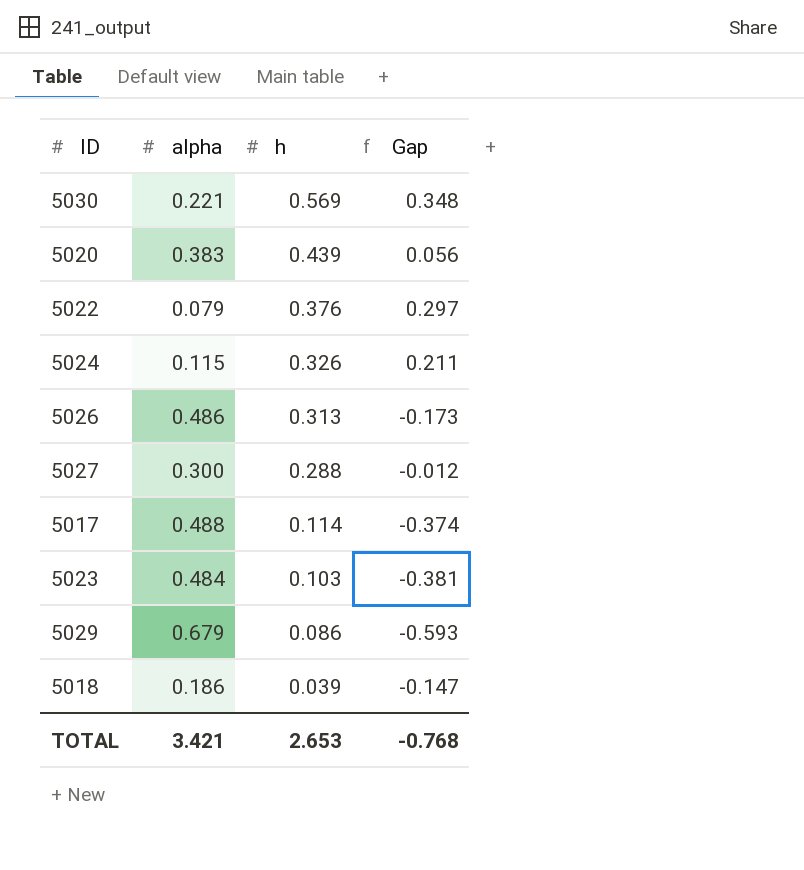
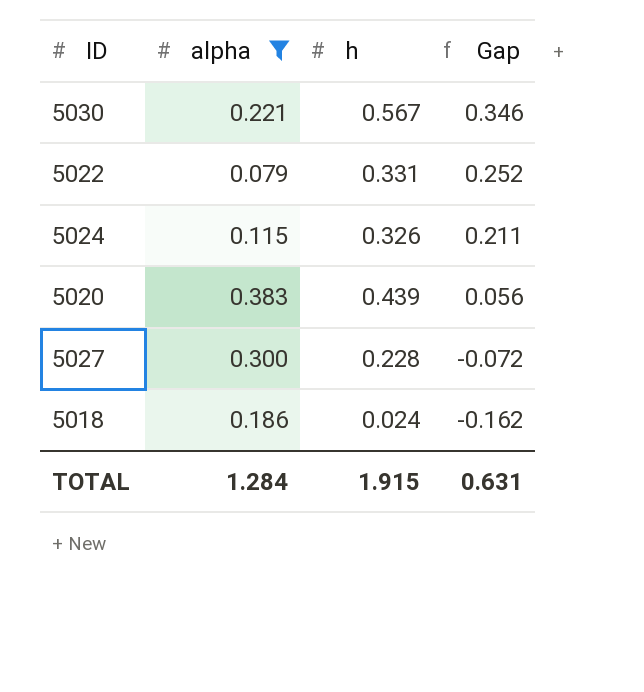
filter: none -> alpha <= 0.383
row order: h descending -> Gap descending
5030 | h: 0.569 -> 0.567
5030 | Gap: 0.348 -> 0.346
5022 | h: 0.376 -> 0.331
5022 | Gap: 0.297 -> 0.252
5027 | h: 0.288 -> 0.228
5027 | Gap: -0.012 -> -0.072
5018 | h: 0.039 -> 0.024
5018 | Gap: -0.147 -> -0.162
TOTAL | alpha: 3.421 -> 1.284
TOTAL | h: 2.653 -> 1.915
TOTAL | Gap: -0.768 -> 0.631

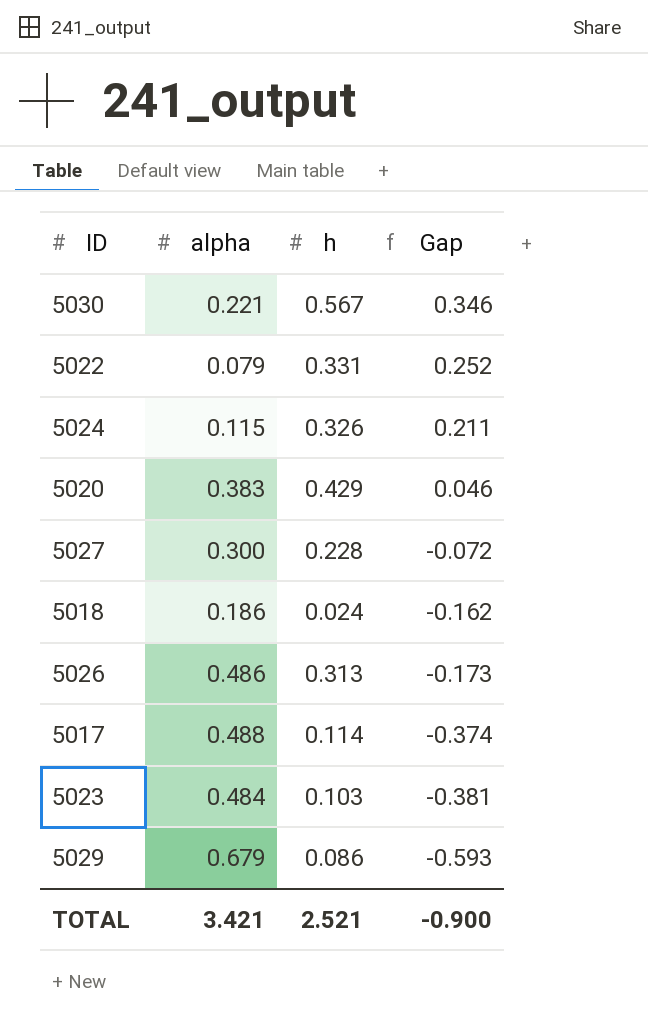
filter: alpha <= 0.383 -> none
5020 | h: 0.439 -> 0.429
5020 | Gap: 0.056 -> 0.046
TOTAL | alpha: 1.284 -> 3.421
TOTAL | h: 1.915 -> 2.521
TOTAL | Gap: 0.631 -> -0.900

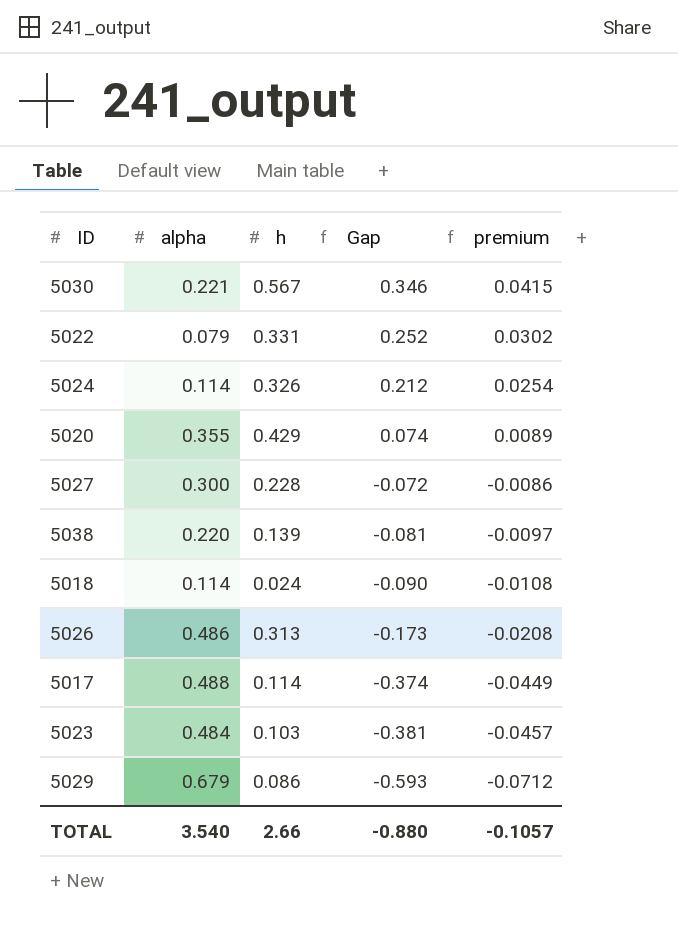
column premium | formula: none -> [Gap] * 0.12
5024 | alpha: 0.115 -> 0.114
5024 | Gap: 0.211 -> 0.212
5020 | alpha: 0.383 -> 0.355
5020 | Gap: 0.046 -> 0.074
row 5038: none -> 0.220 | 0.139 | -0.081 | -0.0097
5018 | alpha: 0.186 -> 0.114
5018 | Gap: -0.162 -> -0.090
TOTAL | alpha: 3.421 -> 3.540
TOTAL | h: 2.521 -> 2.66
TOTAL | Gap: -0.900 -> -0.880

